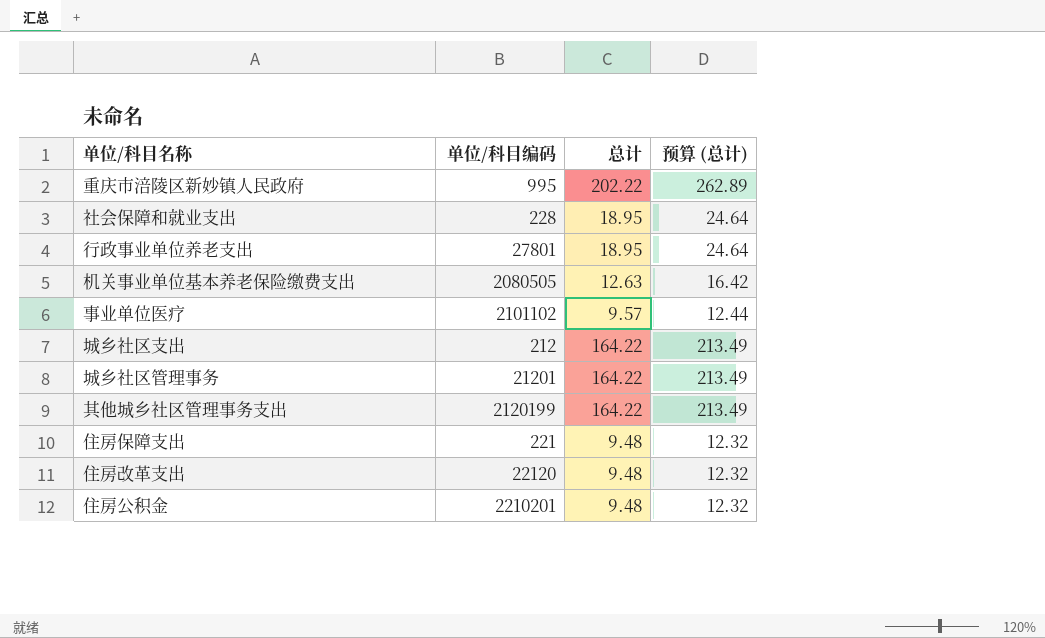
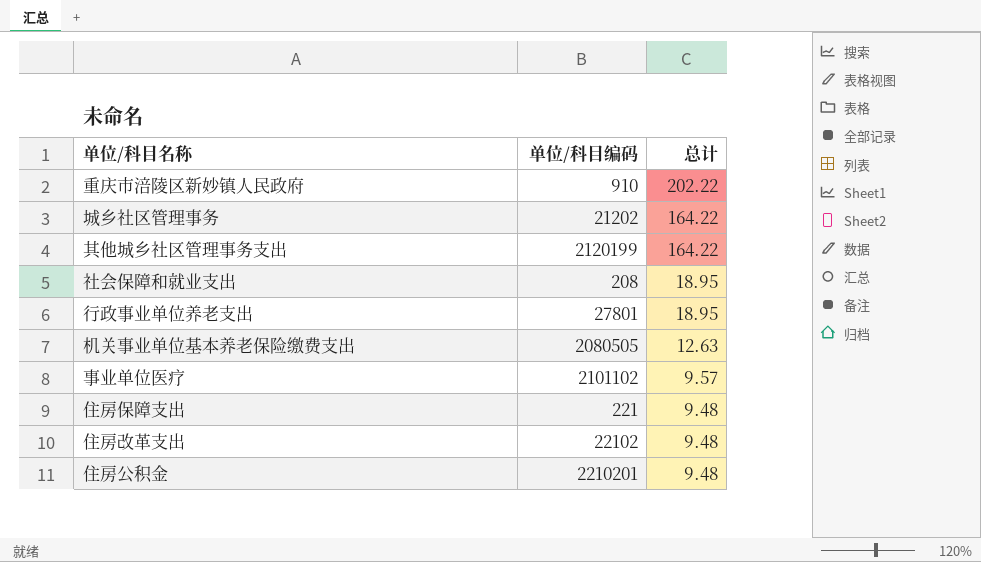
row order: none -> 总计 descending
column 预算 (总计) | formula: [总计] * 1.3 -> none
row 城乡社区支出: 212 | 164.22 | 213.49 -> none
重庆市涪陵区新妙镇人民政府 | 单位/科目编码: 995 -> 910
城乡社区管理事务 | 单位/科目编码: 21201 -> 21202
社会保障和就业支出 | 单位/科目编码: 228 -> 208
住房改革支出 | 单位/科目编码: 22120 -> 22102

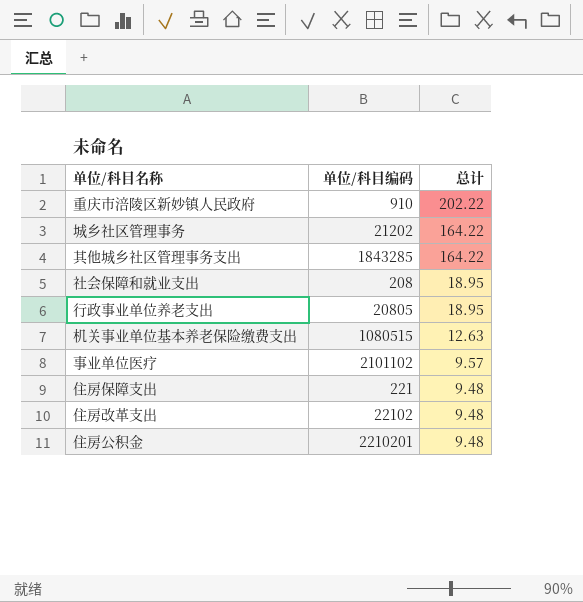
其他城乡社区管理事务支出 | 单位/科目编码: 2120199 -> 1843285
行政事业单位养老支出 | 单位/科目编码: 27801 -> 20805
机关事业单位基本养老保险缴费支出 | 单位/科目编码: 2080505 -> 1080515

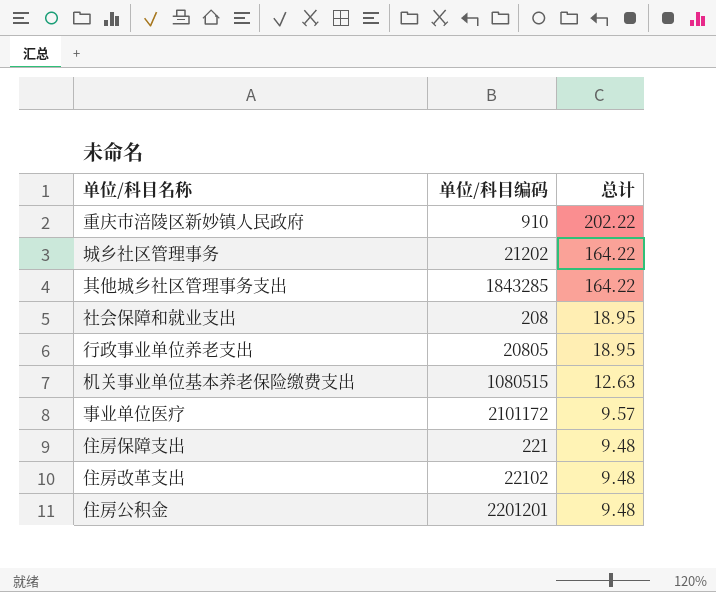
事业单位医疗 | 单位/科目编码: 2101102 -> 2101172
住房公积金 | 单位/科目编码: 2210201 -> 2201201

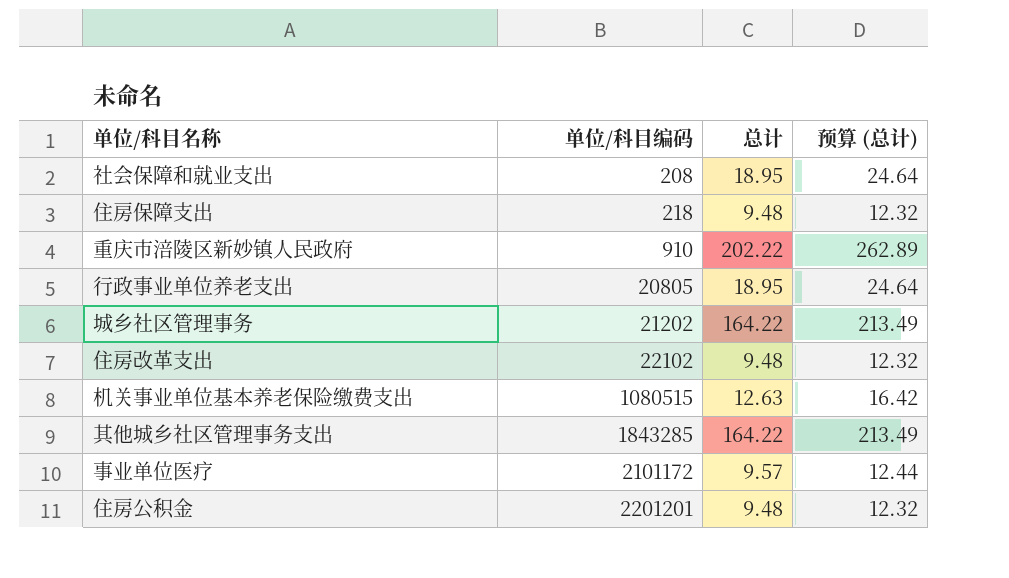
row order: 总计 descending -> 单位/科目编码 ascending
column 预算 (总计) | formula: none -> [总计] * 1.3
住房保障支出 | 单位/科目编码: 221 -> 218

